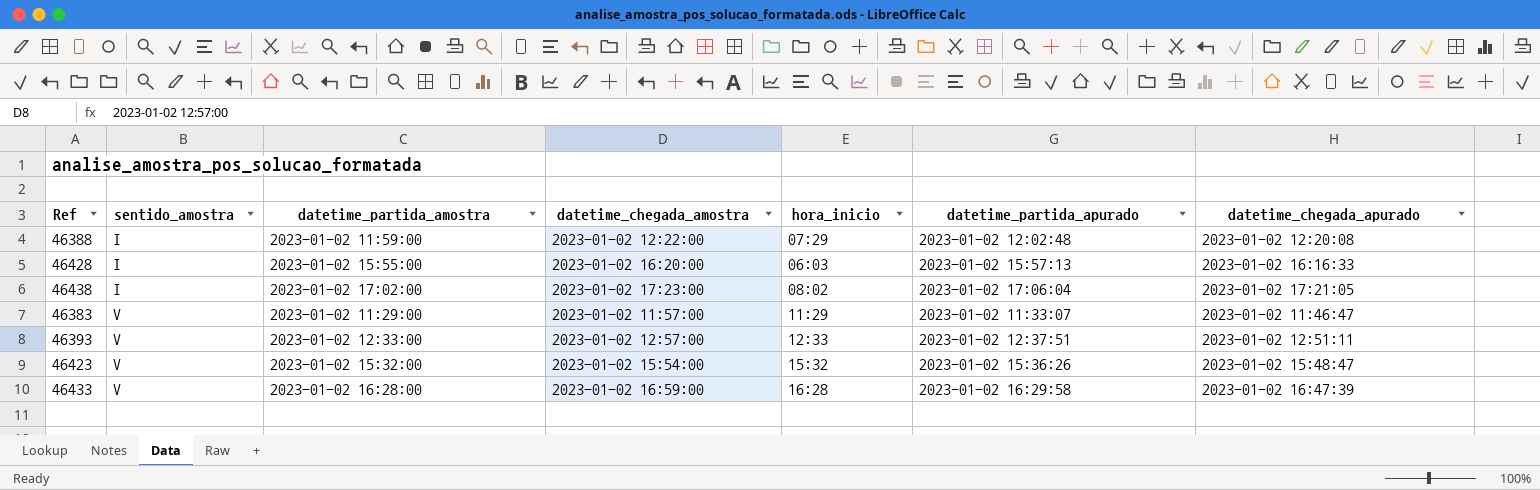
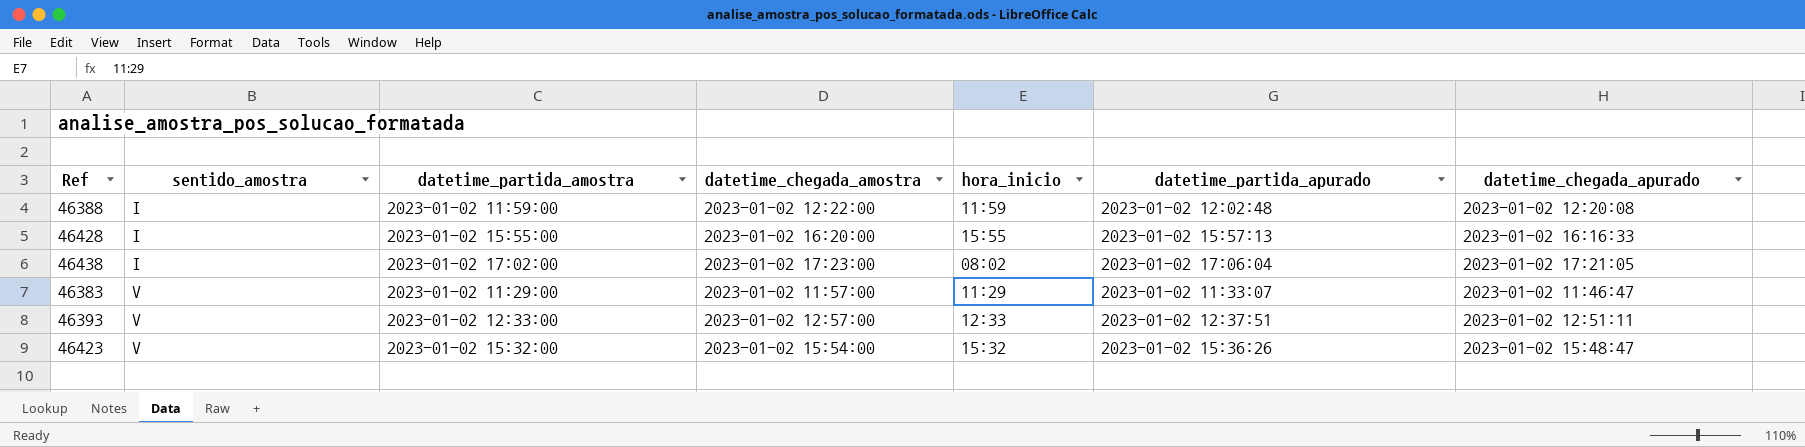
row 46433: V | 2023-01-02 16:28:00 | 2023-01-02 16:59:00 | 16:28 | 2023-01-02 16:29:58 | 2023-01-02 16:47:39 -> none
46388 | hora_inicio: 07:29 -> 11:59
46428 | hora_inicio: 06:03 -> 15:55

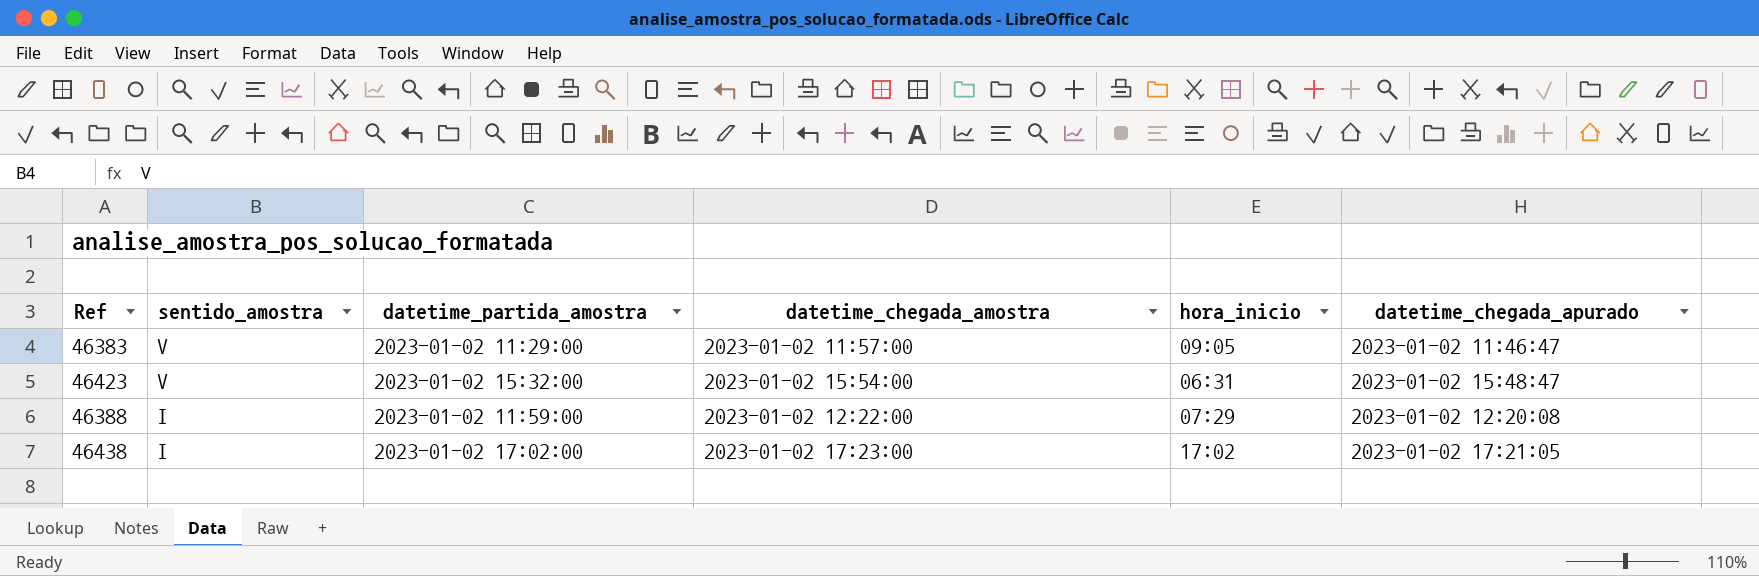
row order: sentido_amostra ascending -> sentido_amostra descending
column datetime_partida_apurado | position: 6 -> none
row 46428: I | 2023-01-02 15:55:00 | 2023-01-02 16:20:00 | 15:55 | 2023-01-02 15:57:13 | 2023-01-02 16:16:33 -> none
row 46393: V | 2023-01-02 12:33:00 | 2023-01-02 12:57:00 | 12:33 | 2023-01-02 12:37:51 | 2023-01-02 12:51:11 -> none
46383 | hora_inicio: 11:29 -> 09:05
46423 | hora_inicio: 15:32 -> 06:31
46388 | hora_inicio: 11:59 -> 07:29
46438 | hora_inicio: 08:02 -> 17:02

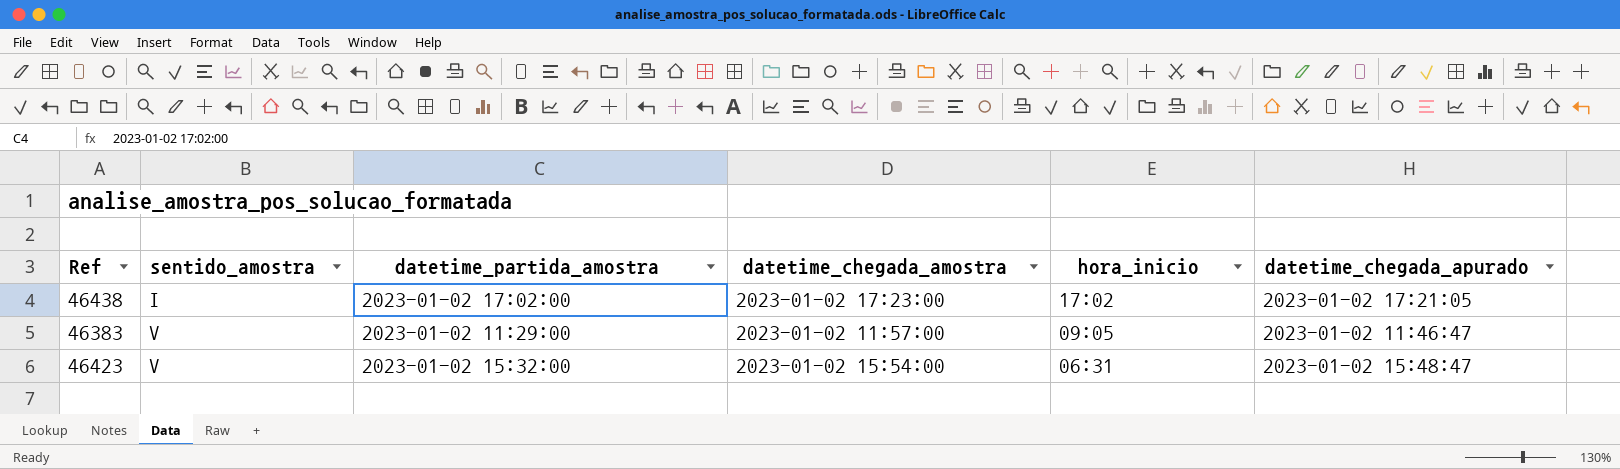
row order: sentido_amostra descending -> sentido_amostra ascending
row 46388: I | 2023-01-02 11:59:00 | 2023-01-02 12:22:00 | 07:29 | 2023-01-02 12:20:08 -> none

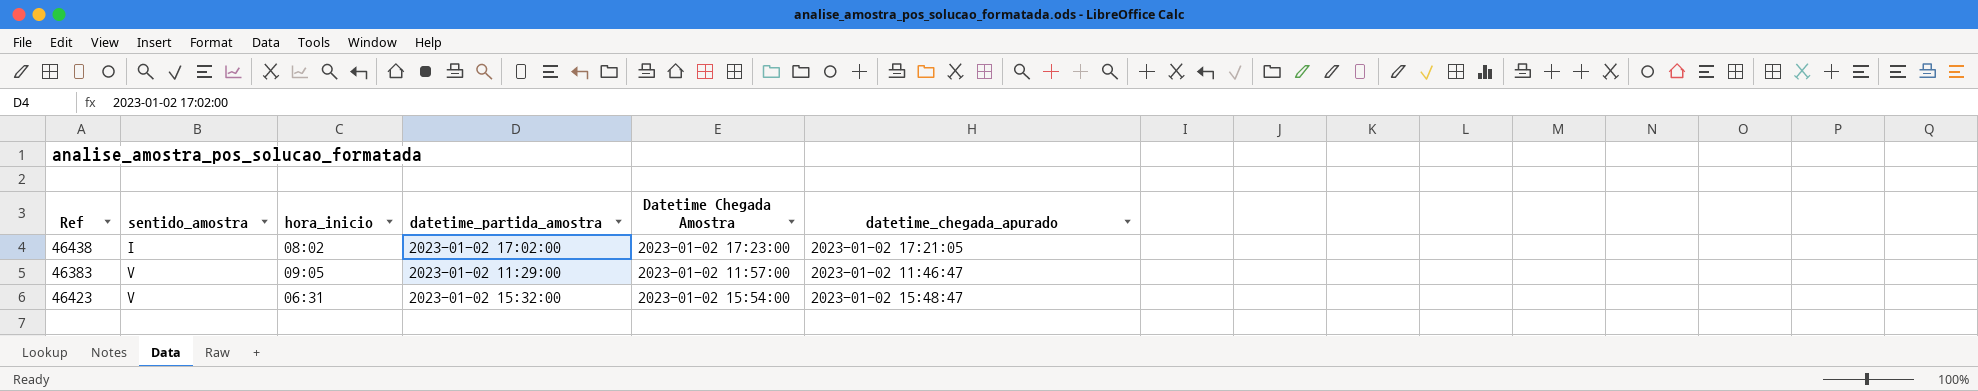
column hora_inicio | position: 5 -> 3
column name: datetime_chegada_amostra -> Datetime Chegada Amostra
46438 | hora_inicio: 17:02 -> 08:02

